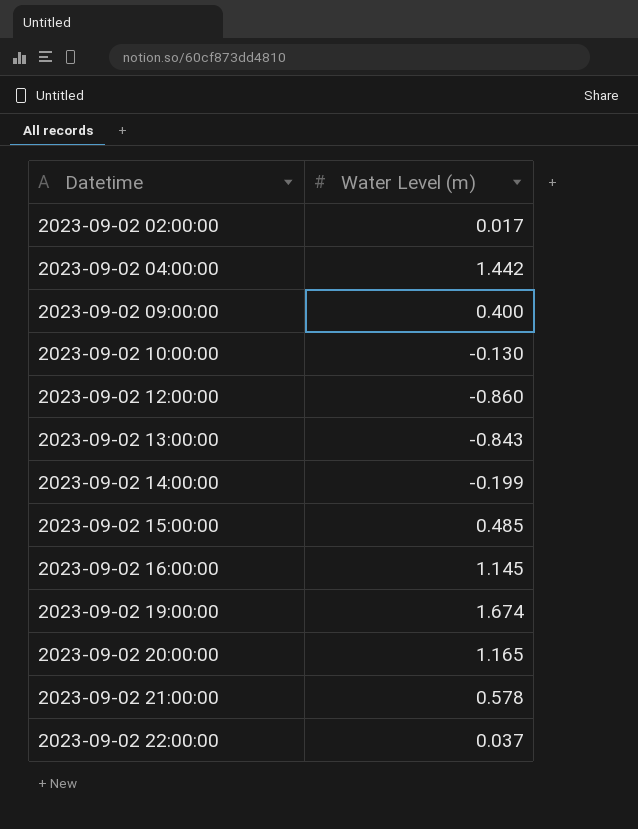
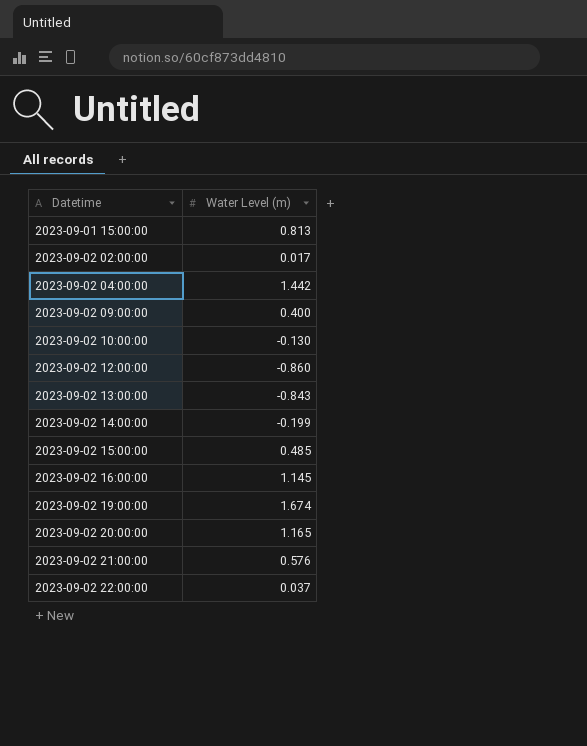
row 2023-09-01 15:00:00: none -> 0.813
2023-09-02 21:00:00 | Water Level (m): 0.578 -> 0.576

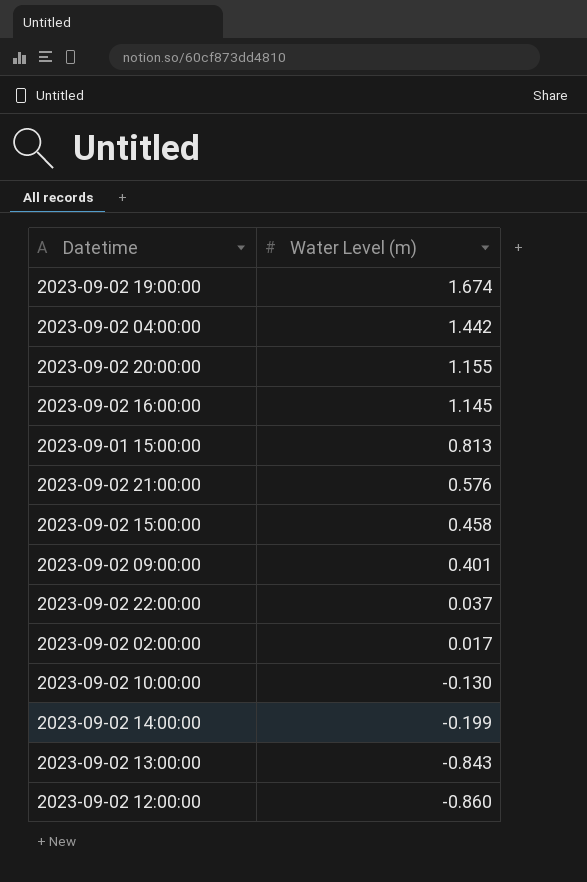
row order: Datetime ascending -> Water Level (m) descending
2023-09-02 20:00:00 | Water Level (m): 1.165 -> 1.155
2023-09-02 15:00:00 | Water Level (m): 0.485 -> 0.458
2023-09-02 09:00:00 | Water Level (m): 0.400 -> 0.401

